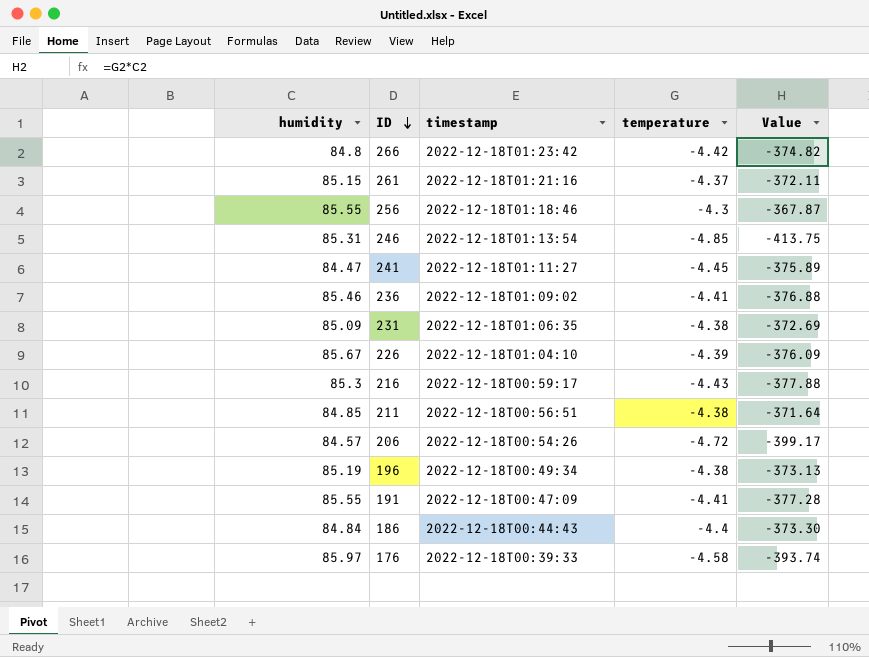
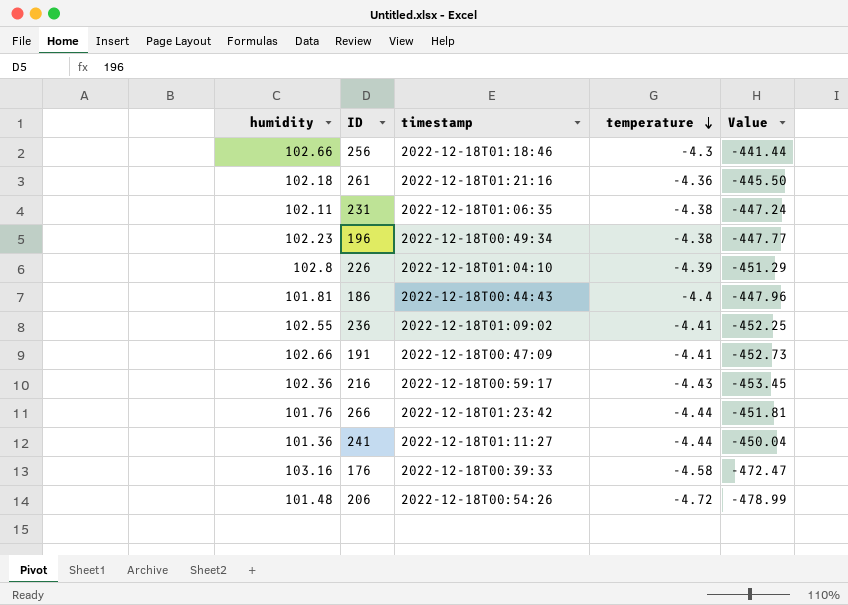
row order: ID descending -> temperature descending
row 246: 85.31 | 2022-12-18T01:13:54 | -4.85 | -413.75 -> none
row 211: 84.85 | 2022-12-18T00:56:51 | -4.38 | -371.64 -> none
256 | humidity: 85.55 -> 102.66
256 | Value: -367.87 -> -441.44
261 | humidity: 85.15 -> 102.18
261 | temperature: -4.37 -> -4.36
261 | Value: -372.11 -> -445.50
231 | humidity: 85.09 -> 102.11
231 | Value: -372.69 -> -447.24
196 | humidity: 85.19 -> 102.23
196 | Value: -373.13 -> -447.77
226 | humidity: 85.67 -> 102.8
226 | Value: -376.09 -> -451.29
186 | humidity: 84.84 -> 101.81
186 | Value: -373.30 -> -447.96
236 | humidity: 85.46 -> 102.55
236 | Value: -376.88 -> -452.25
191 | humidity: 85.55 -> 102.66
191 | Value: -377.28 -> -452.73
216 | humidity: 85.3 -> 102.36
216 | Value: -377.88 -> -453.45
266 | humidity: 84.8 -> 101.76
266 | temperature: -4.42 -> -4.44
266 | Value: -374.82 -> -451.81
241 | humidity: 84.47 -> 101.36
241 | temperature: -4.45 -> -4.44
241 | Value: -375.89 -> -450.04
176 | humidity: 85.97 -> 103.16
176 | Value: -393.74 -> -472.47
206 | humidity: 84.57 -> 101.48
206 | Value: -399.17 -> -478.99

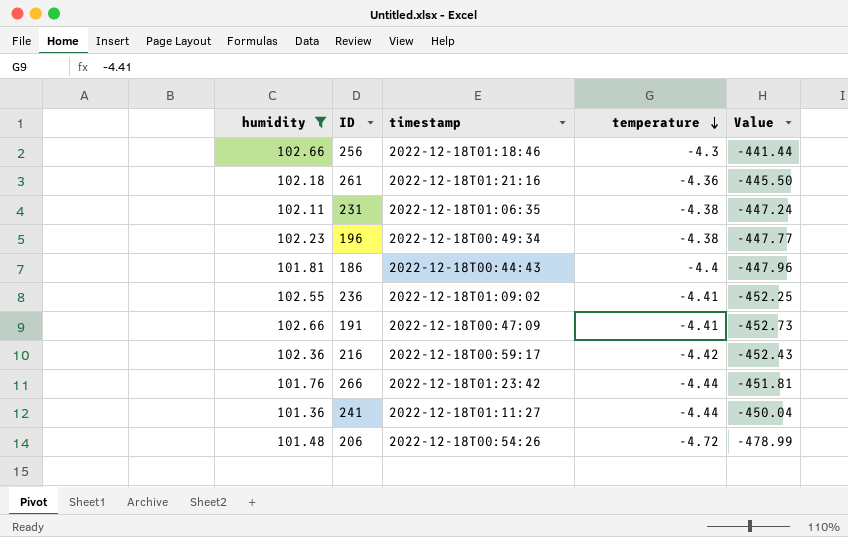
filter: none -> humidity <= 102.66
216 | temperature: -4.43 -> -4.42
216 | Value: -453.45 -> -452.43

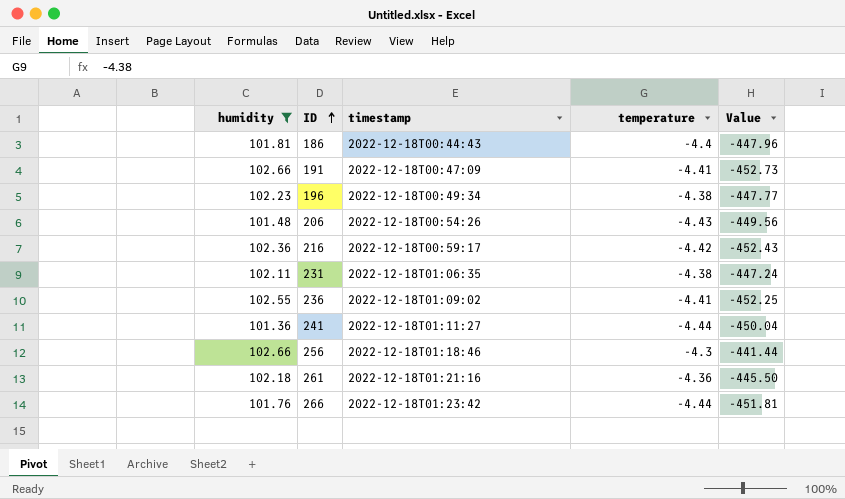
row order: temperature descending -> ID ascending
206 | temperature: -4.72 -> -4.43
206 | Value: -478.99 -> -449.56

